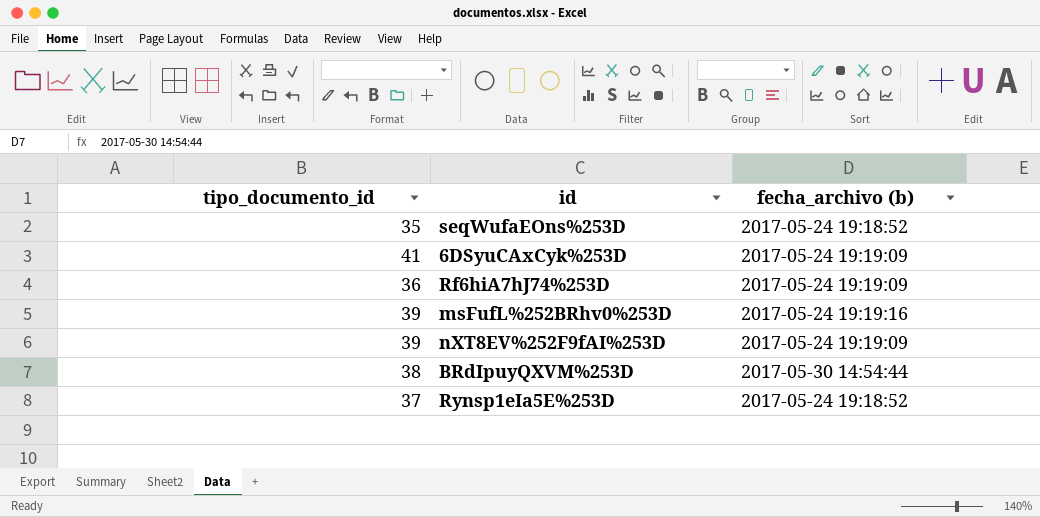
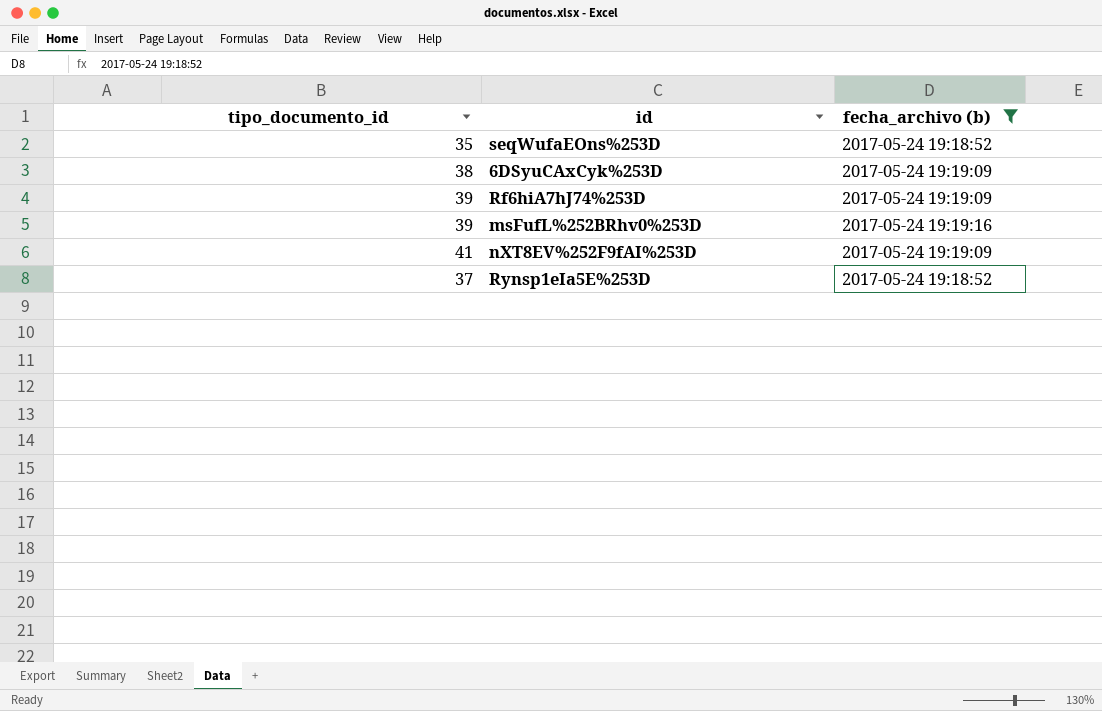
filter: none -> fecha_archivo (b) != 2017-05-30 14:54:44
6DSyuCAxCyk%253D | tipo_documento_id: 41 -> 38
Rf6hiA7hJ74%253D | tipo_documento_id: 36 -> 39
nXT8EV%252F9fAI%253D | tipo_documento_id: 39 -> 41

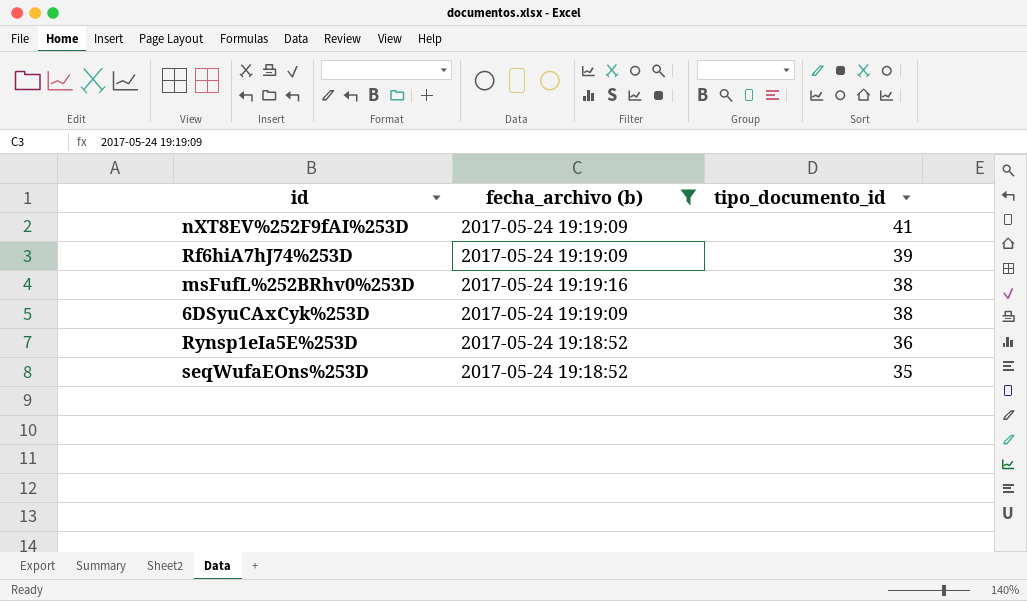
row order: none -> tipo_documento_id descending
column tipo_documento_id | position: 1 -> 3
msFufL%252BRhv0%253D | tipo_documento_id: 39 -> 38
Rynsp1eIa5E%253D | tipo_documento_id: 37 -> 36

